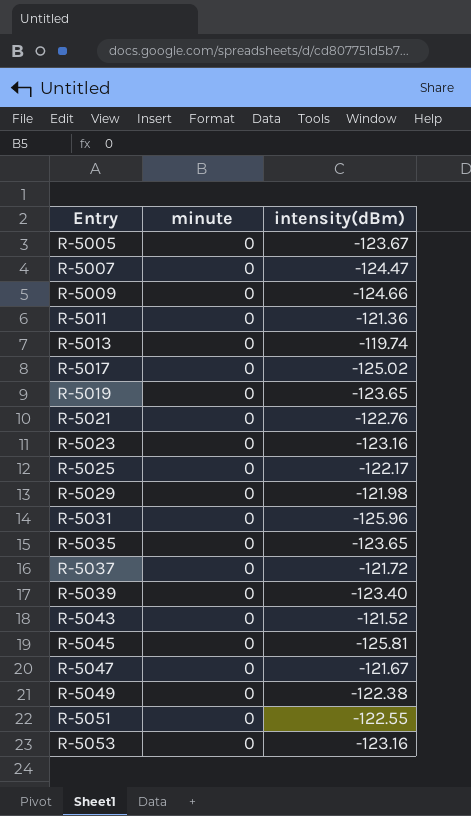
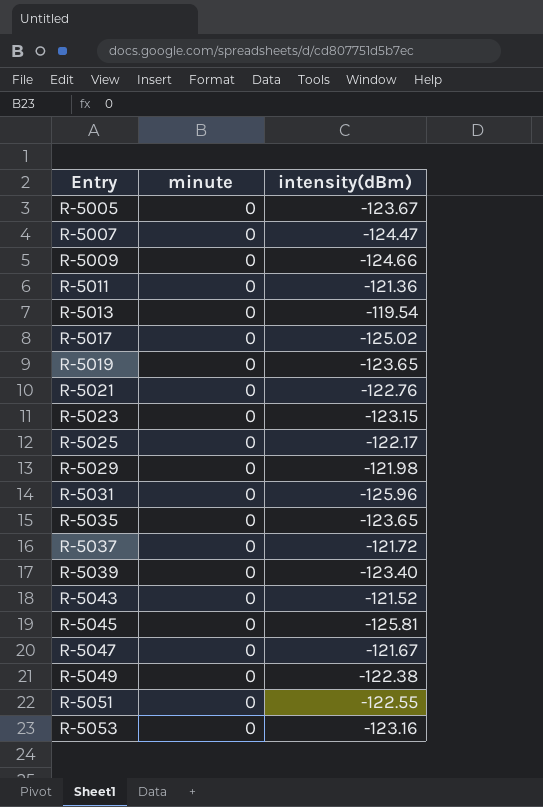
R-5013 | intensity(dBm): -119.74 -> -119.54
R-5023 | intensity(dBm): -123.16 -> -123.15

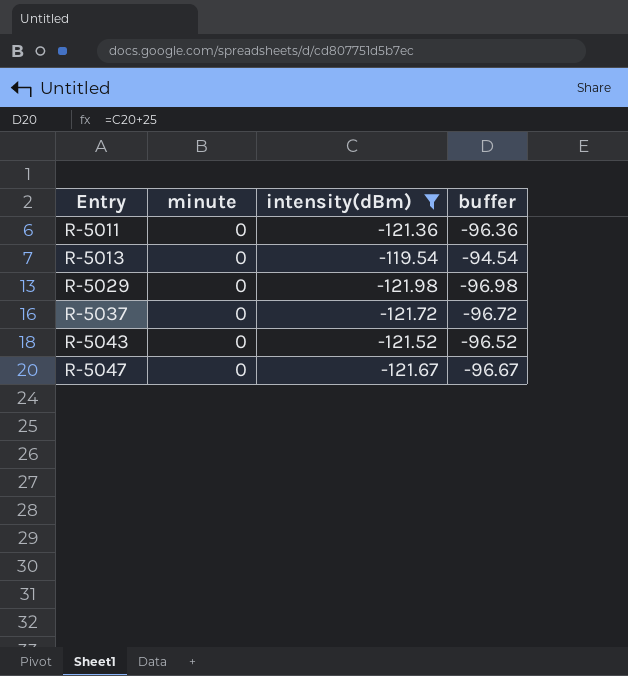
filter: none -> intensity(dBm) >= -121.98
column buffer | formula: none -> [intensity(dBm)] + 25

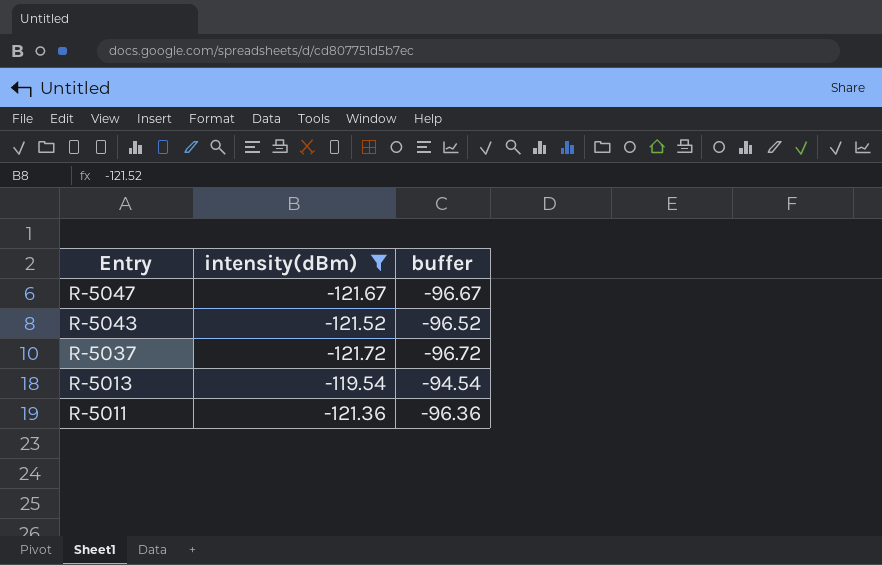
row order: Entry ascending -> Entry descending
column minute | position: 2 -> none
row R-5029: 0 | -121.98 | -96.98 -> none

